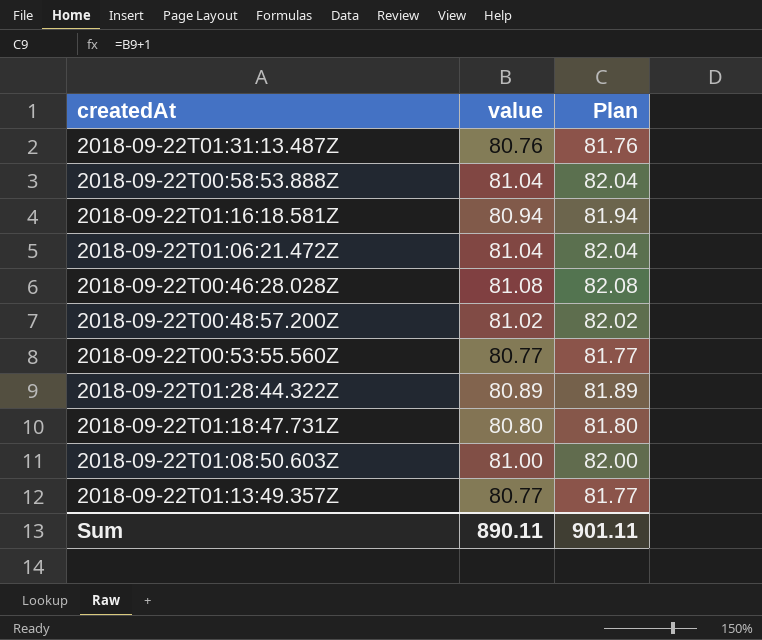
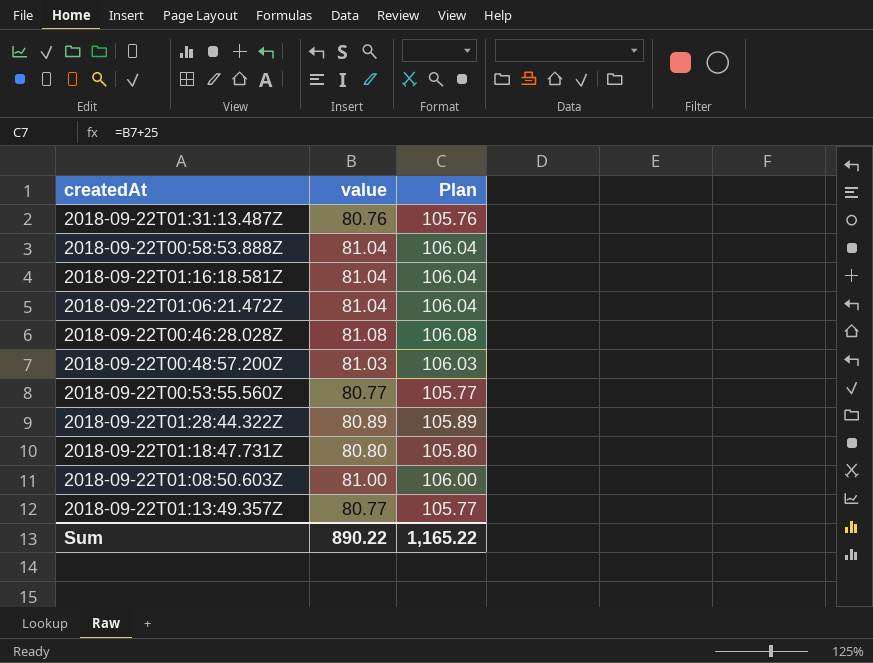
column Plan | formula: [value] + 1 -> [value] + 25
2018-09-22T01:16:18.581Z | value: 80.94 -> 81.04
2018-09-22T00:48:57.200Z | value: 81.02 -> 81.03
Sum | value: 890.11 -> 890.22
Sum | Plan: 901.11 -> 1,165.22

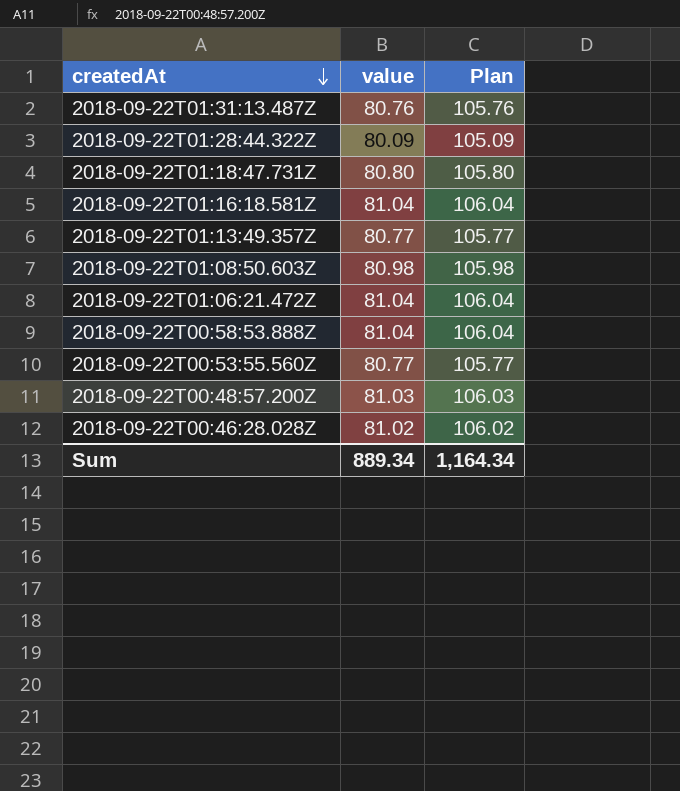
row order: none -> createdAt descending
2018-09-22T01:28:44.322Z | value: 80.89 -> 80.09
2018-09-22T01:28:44.322Z | Plan: 105.89 -> 105.09
2018-09-22T01:08:50.603Z | value: 81.00 -> 80.98
2018-09-22T01:08:50.603Z | Plan: 106.00 -> 105.98
2018-09-22T00:46:28.028Z | value: 81.08 -> 81.02
2018-09-22T00:46:28.028Z | Plan: 106.08 -> 106.02
Sum | value: 890.22 -> 889.34
Sum | Plan: 1,165.22 -> 1,164.34

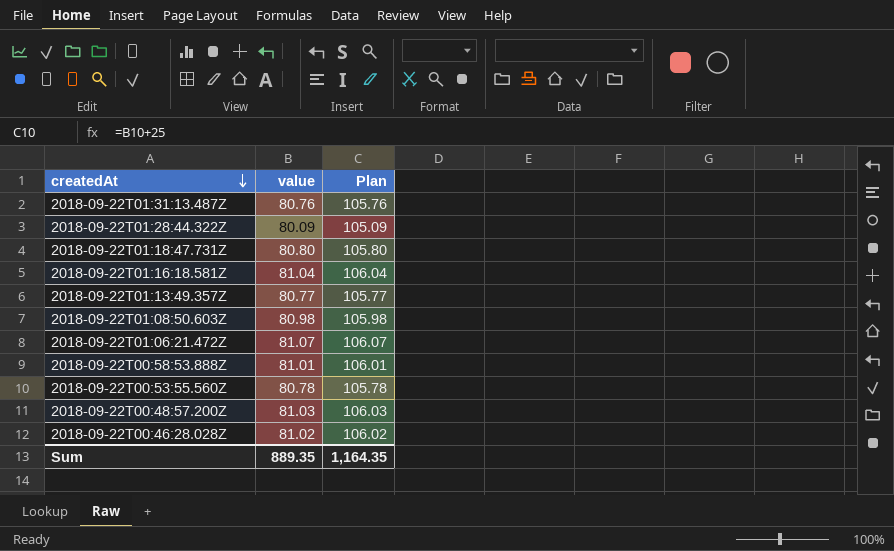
2018-09-22T01:06:21.472Z | value: 81.04 -> 81.07
2018-09-22T01:06:21.472Z | Plan: 106.04 -> 106.07
2018-09-22T00:58:53.888Z | value: 81.04 -> 81.01
2018-09-22T00:58:53.888Z | Plan: 106.04 -> 106.01
2018-09-22T00:53:55.560Z | value: 80.77 -> 80.78
2018-09-22T00:53:55.560Z | Plan: 105.77 -> 105.78
Sum | value: 889.34 -> 889.35
Sum | Plan: 1,164.34 -> 1,164.35

